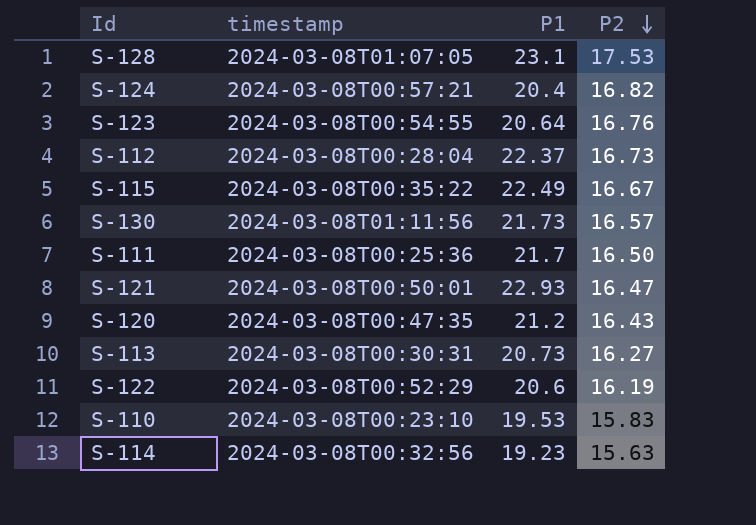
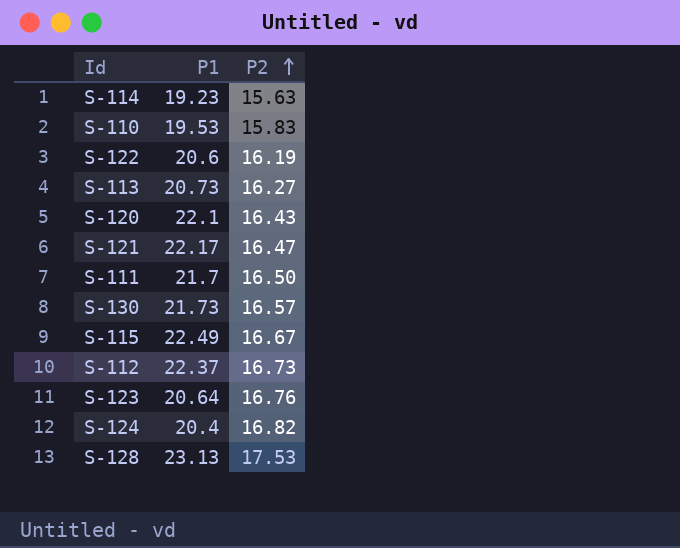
row order: P2 descending -> P2 ascending
column timestamp | position: 2 -> none
S-120 | P1: 21.2 -> 22.1
S-121 | P1: 22.93 -> 22.17
S-128 | P1: 23.1 -> 23.13

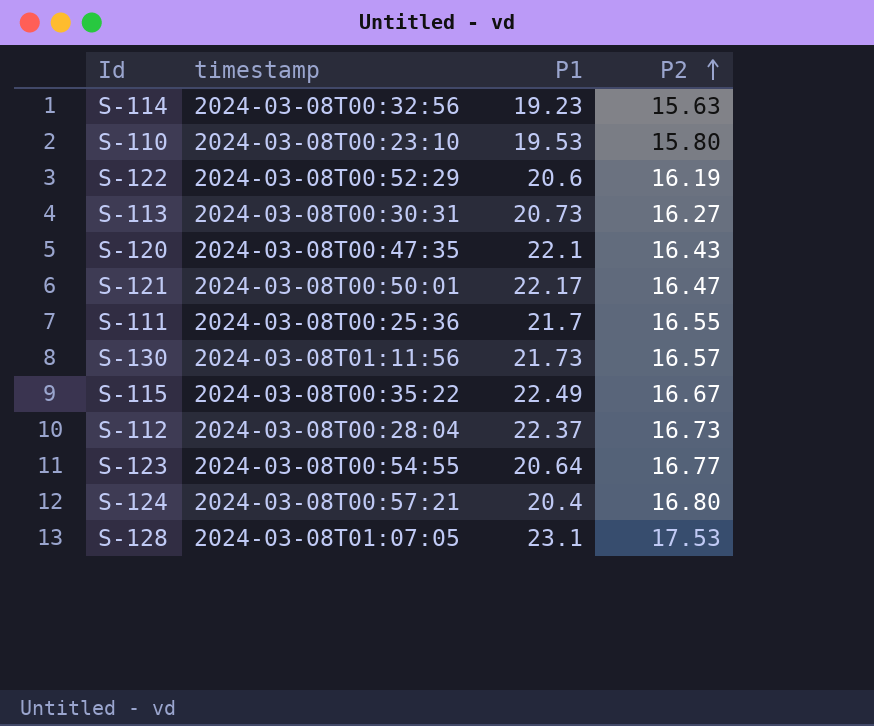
column timestamp | position: none -> 2
S-110 | P2: 15.83 -> 15.80
S-111 | P2: 16.50 -> 16.55
S-123 | P2: 16.76 -> 16.77
S-124 | P2: 16.82 -> 16.80
S-128 | P1: 23.13 -> 23.1

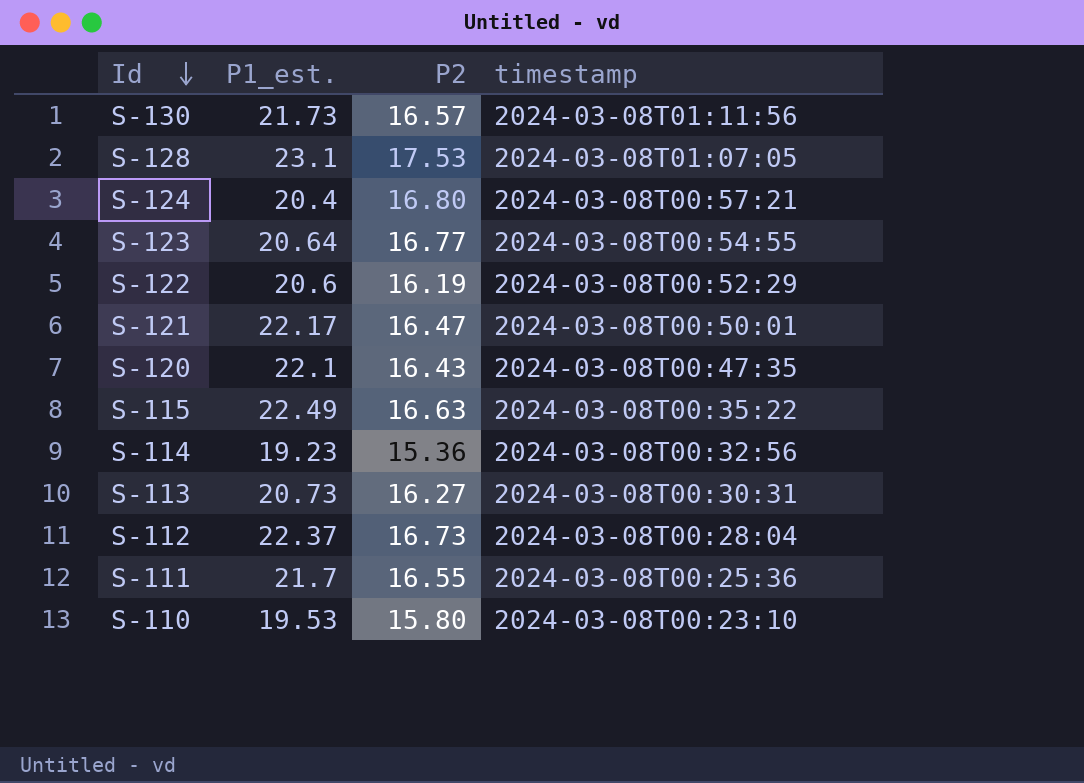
row order: P2 ascending -> Id descending
column name: P1 -> P1_est.
column timestamp | position: 2 -> 4
S-115 | P2: 16.67 -> 16.63
S-114 | P2: 15.63 -> 15.36

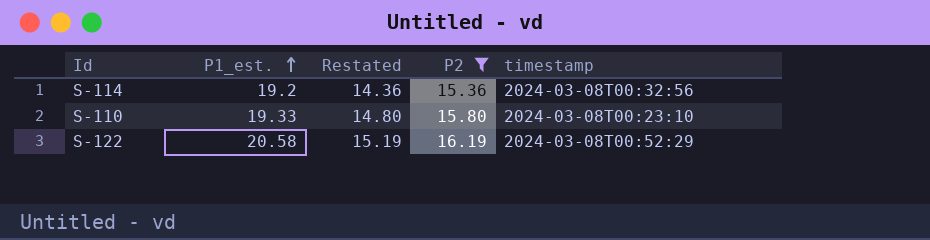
filter: none -> P2 <= 16.19
row order: Id descending -> P1_est. ascending
column Restated | formula: none -> [P2] - 1
S-114 | P1_est.: 19.23 -> 19.2
S-110 | P1_est.: 19.53 -> 19.33
S-122 | P1_est.: 20.6 -> 20.58

